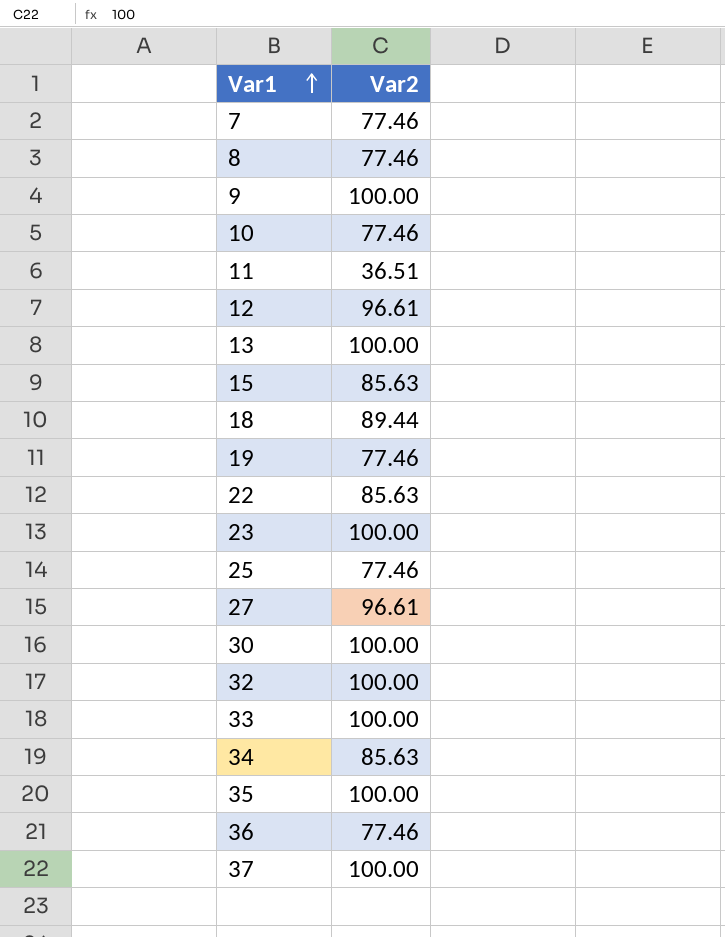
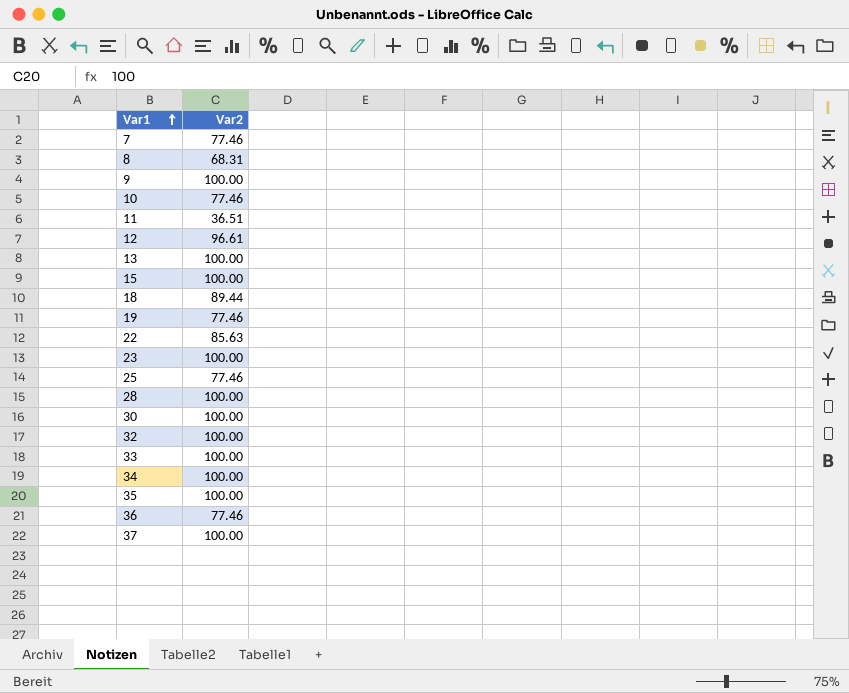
row 27: 96.61 -> none
8 | Var2: 77.46 -> 68.31
15 | Var2: 85.63 -> 100.00
row 28: none -> 100.00
34 | Var2: 85.63 -> 100.00

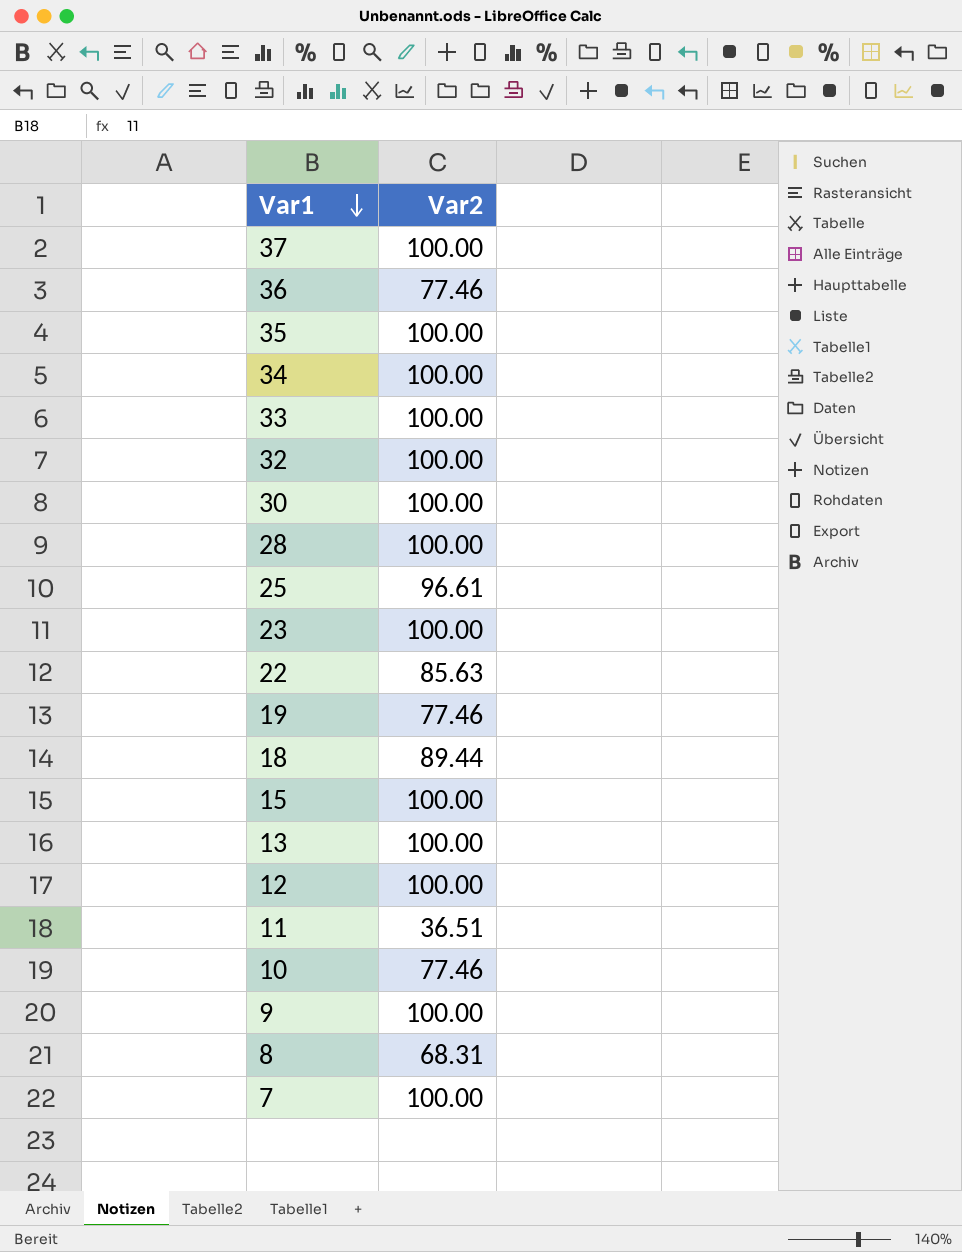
row order: Var1 ascending -> Var1 descending
25 | Var2: 77.46 -> 96.61
12 | Var2: 96.61 -> 100.00
7 | Var2: 77.46 -> 100.00

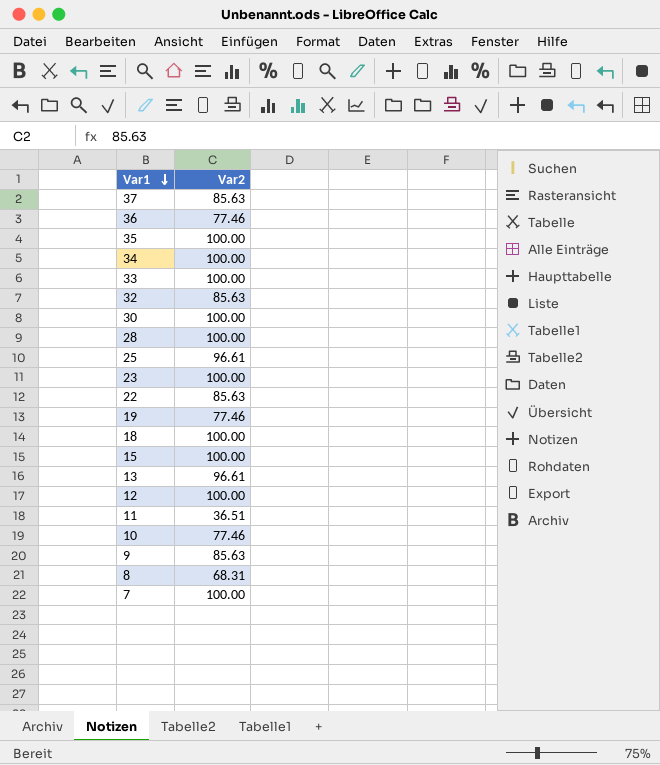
37 | Var2: 100.00 -> 85.63
32 | Var2: 100.00 -> 85.63
18 | Var2: 89.44 -> 100.00
13 | Var2: 100.00 -> 96.61
9 | Var2: 100.00 -> 85.63

